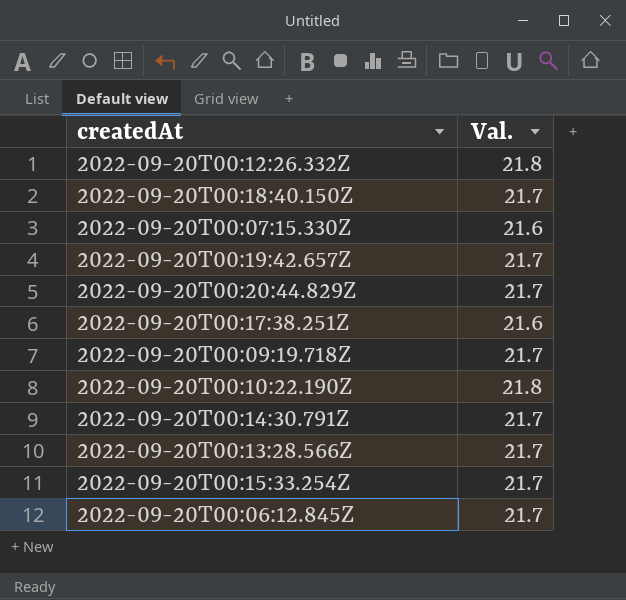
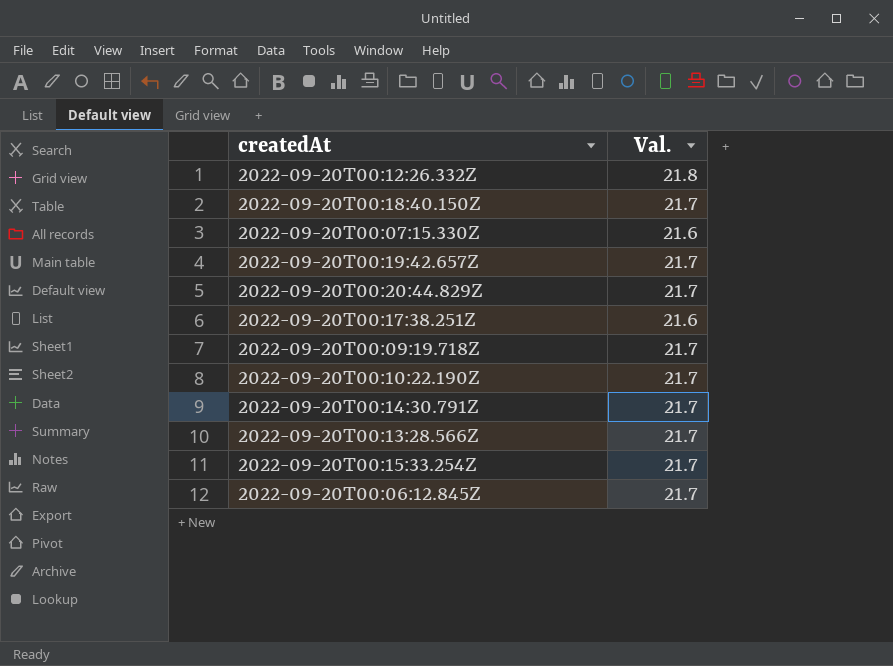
2022-09-20T00:10:22.190Z | Val.: 21.8 -> 21.7

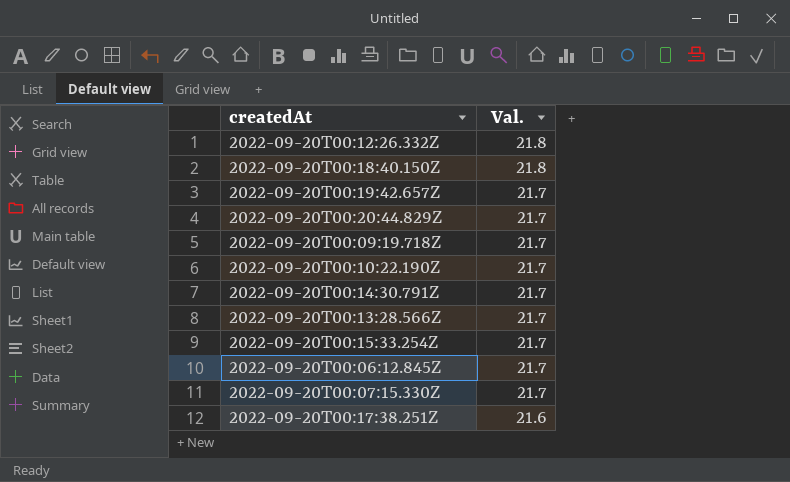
row order: none -> Val. descending
2022-09-20T00:18:40.150Z | Val.: 21.7 -> 21.8
2022-09-20T00:07:15.330Z | Val.: 21.6 -> 21.7

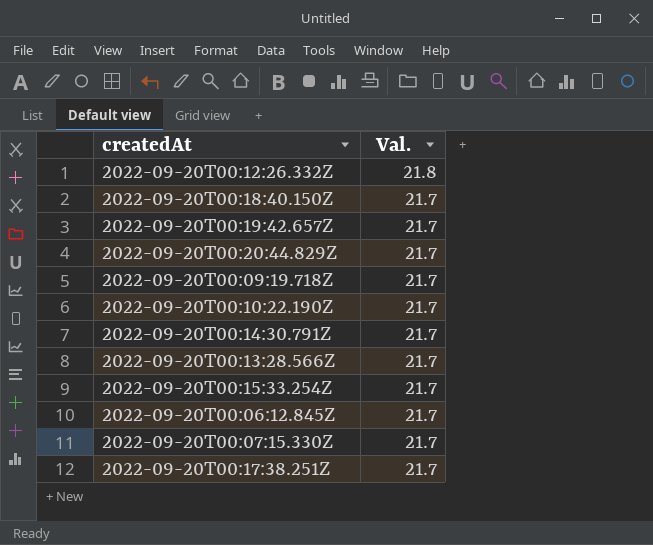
2022-09-20T00:18:40.150Z | Val.: 21.8 -> 21.7
2022-09-20T00:17:38.251Z | Val.: 21.6 -> 21.7

